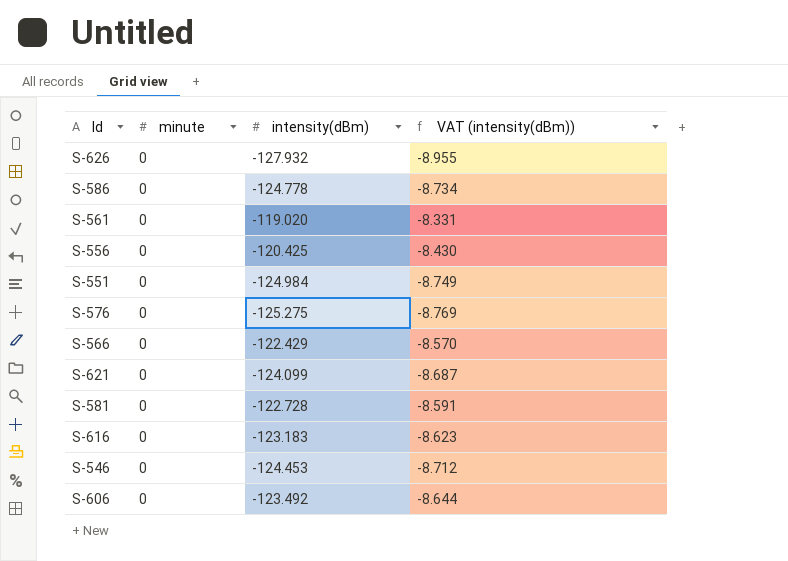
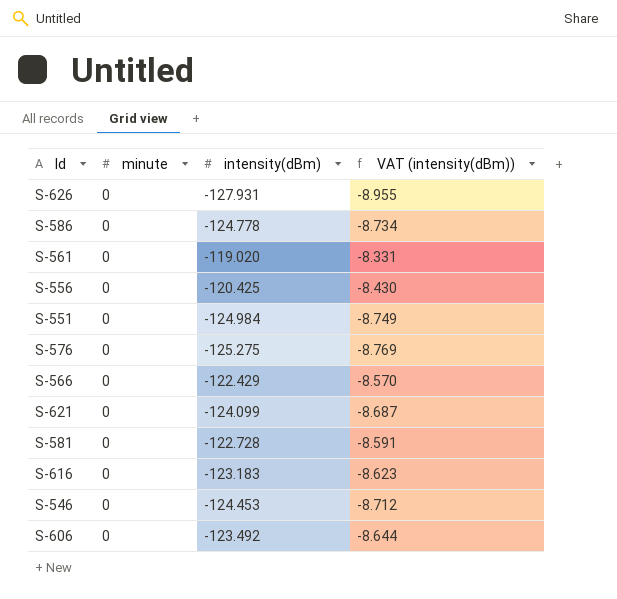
S-626 | intensity(dBm): -127.932 -> -127.931

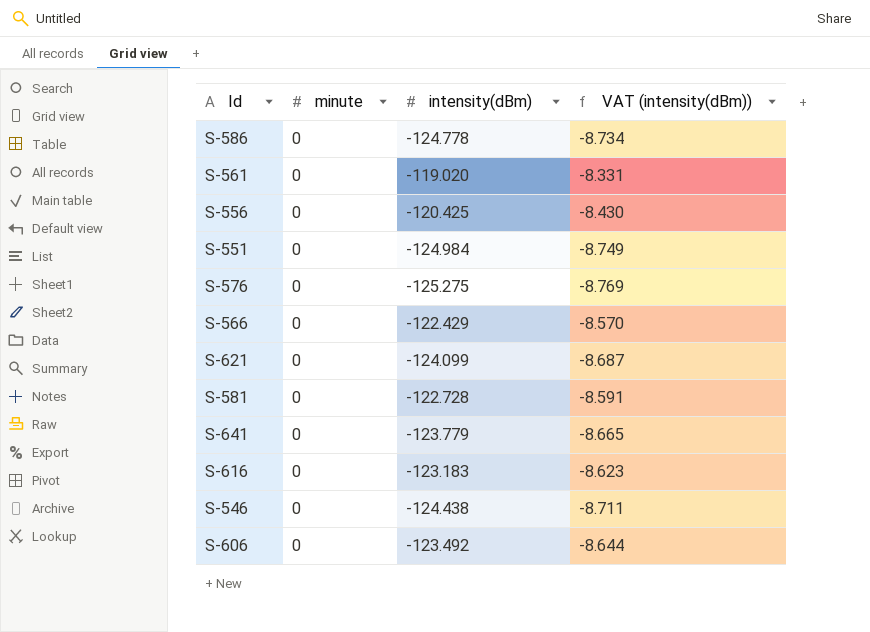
row S-626: 0 | -127.931 | -8.955 -> none
row S-641: none -> 0 | -123.779 | -8.665
S-546 | intensity(dBm): -124.453 -> -124.438
S-546 | VAT (intensity(dBm)): -8.712 -> -8.711

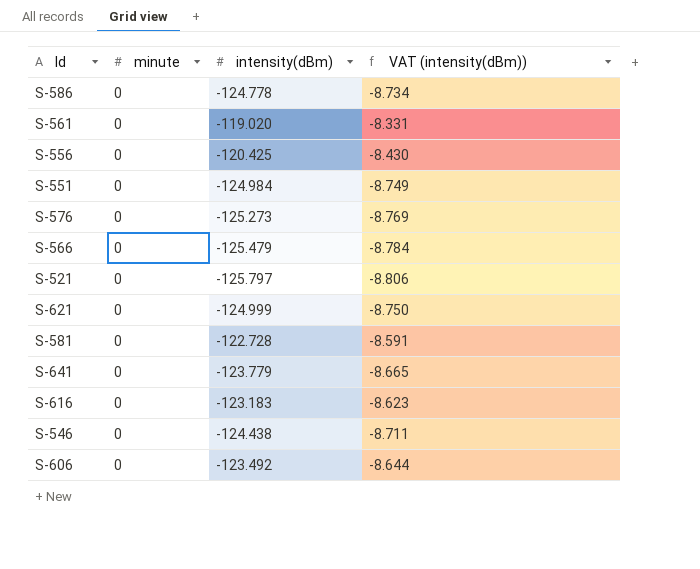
S-576 | intensity(dBm): -125.275 -> -125.273
S-566 | intensity(dBm): -122.429 -> -125.479
S-566 | VAT (intensity(dBm)): -8.570 -> -8.784
row S-521: none -> 0 | -125.797 | -8.806
S-621 | intensity(dBm): -124.099 -> -124.999
S-621 | VAT (intensity(dBm)): -8.687 -> -8.750

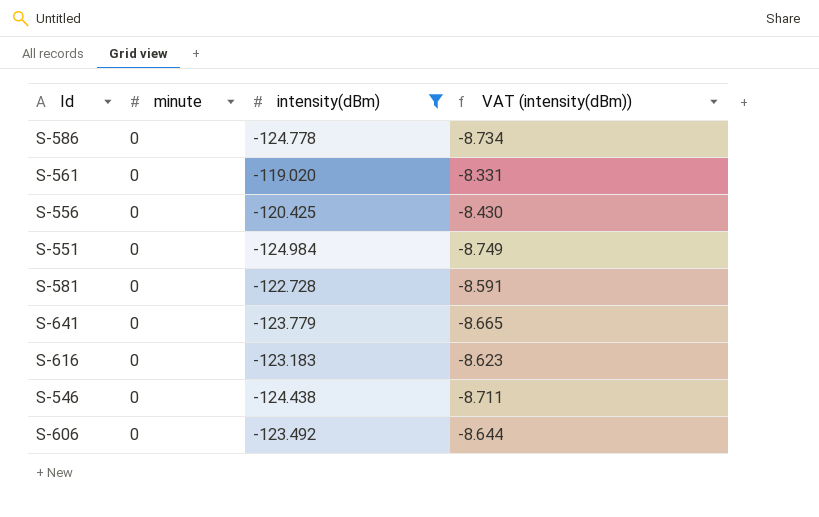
filter: none -> intensity(dBm) >= -124.984

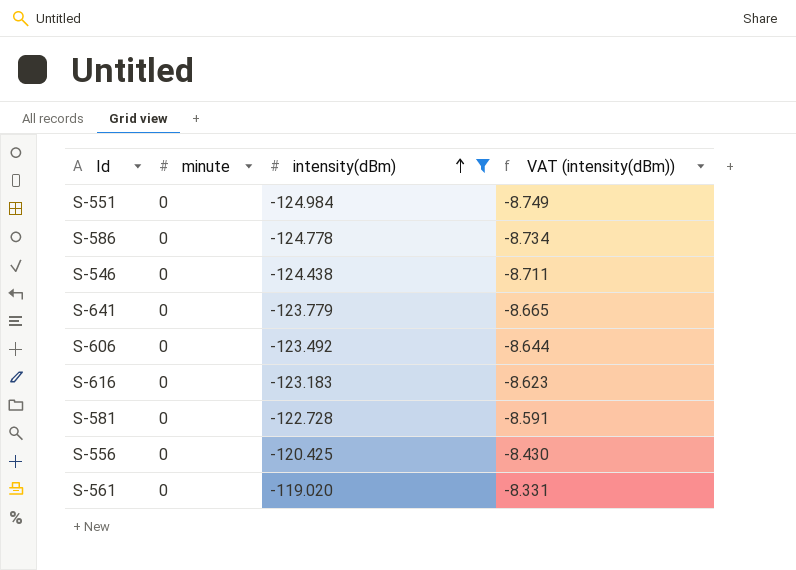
row order: none -> intensity(dBm) ascending

